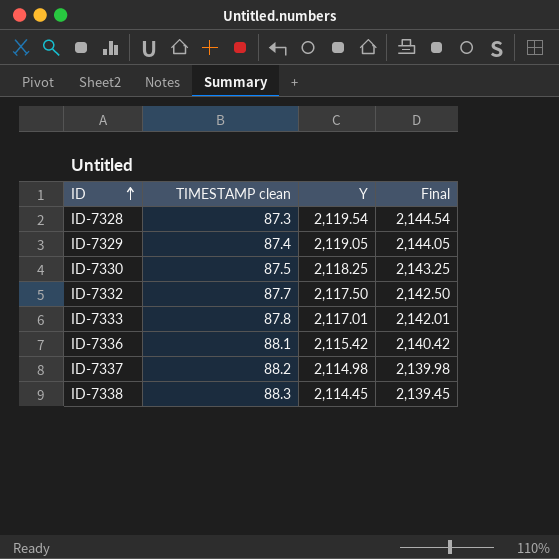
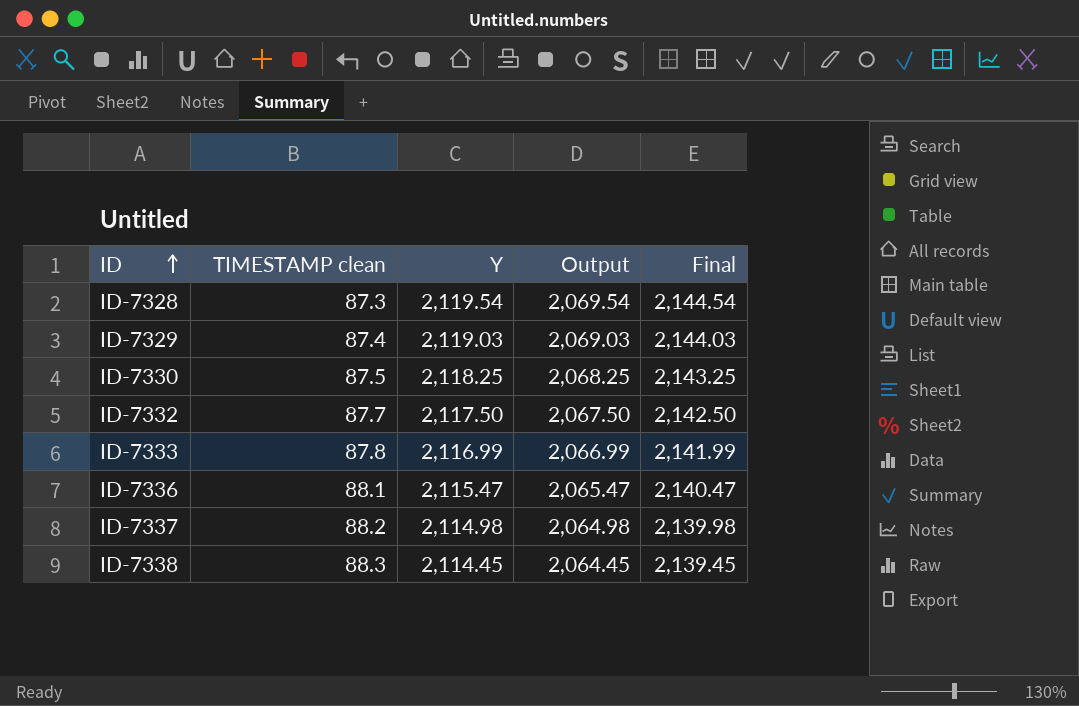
column Output | formula: none -> [Y] - 50
ID-7329 | Y: 2,119.05 -> 2,119.03
ID-7329 | Final: 2,144.05 -> 2,144.03
ID-7333 | Y: 2,117.01 -> 2,116.99
ID-7333 | Final: 2,142.01 -> 2,141.99
ID-7336 | Y: 2,115.42 -> 2,115.47
ID-7336 | Final: 2,140.42 -> 2,140.47

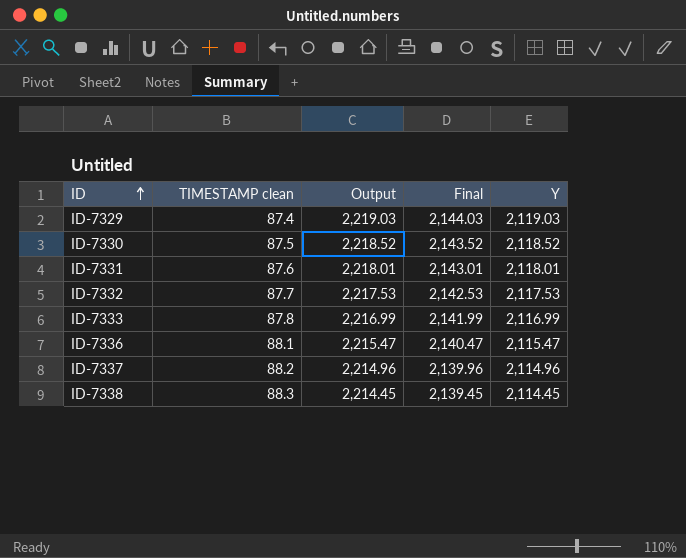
column Output | formula: [Y] - 50 -> [Y] + 100
column Y | position: 3 -> 5
row ID-7328: 87.3 | 2,119.54 | 2,069.54 | 2,144.54 -> none
ID-7330 | Final: 2,143.25 -> 2,143.52
ID-7330 | Y: 2,118.25 -> 2,118.52
row ID-7331: none -> 87.6 | 2,218.01 | 2,143.01 | 2,118.01
ID-7332 | Final: 2,142.50 -> 2,142.53
ID-7332 | Y: 2,117.50 -> 2,117.53
ID-7337 | Final: 2,139.98 -> 2,139.96
ID-7337 | Y: 2,114.98 -> 2,114.96

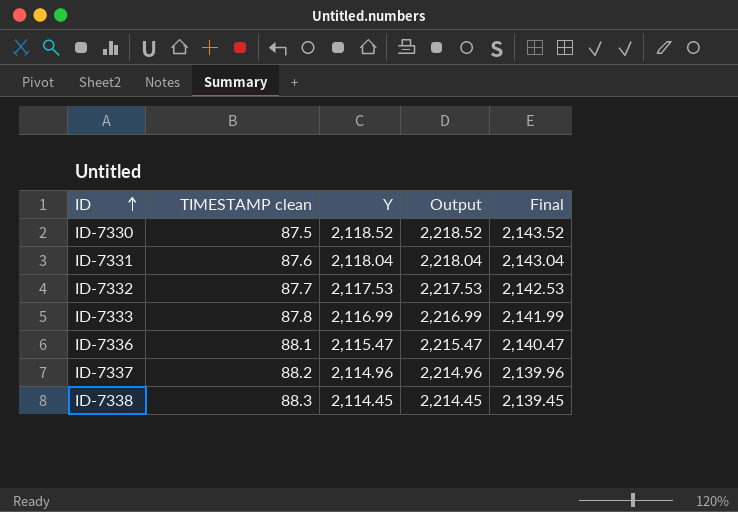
column Y | position: 5 -> 3
row ID-7329: 87.4 | 2,219.03 | 2,144.03 | 2,119.03 -> none
ID-7331 | Y: 2,118.01 -> 2,118.04
ID-7331 | Output: 2,218.01 -> 2,218.04
ID-7331 | Final: 2,143.01 -> 2,143.04

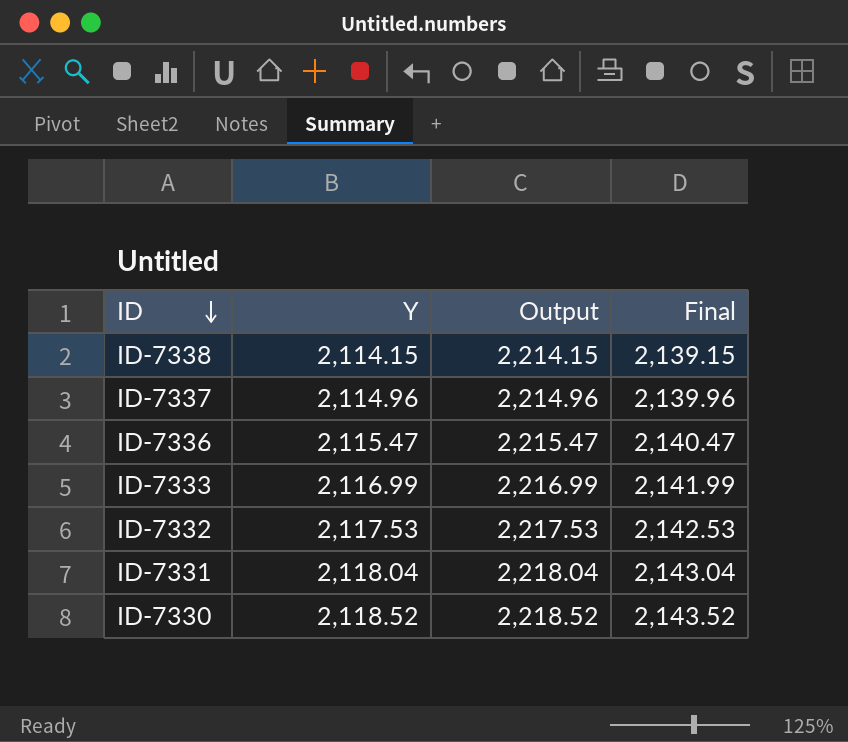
row order: ID ascending -> ID descending
column TIMESTAMP clean | position: 2 -> none
ID-7338 | Y: 2,114.45 -> 2,114.15
ID-7338 | Output: 2,214.45 -> 2,214.15
ID-7338 | Final: 2,139.45 -> 2,139.15

